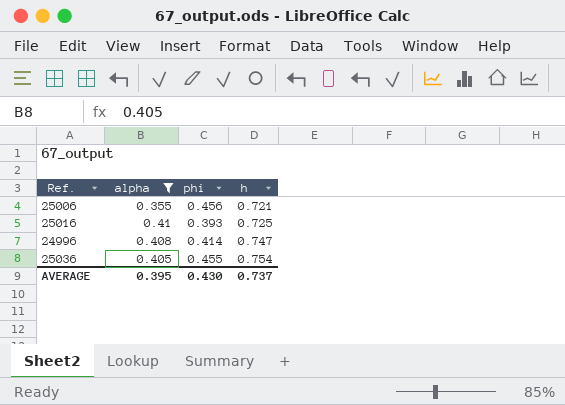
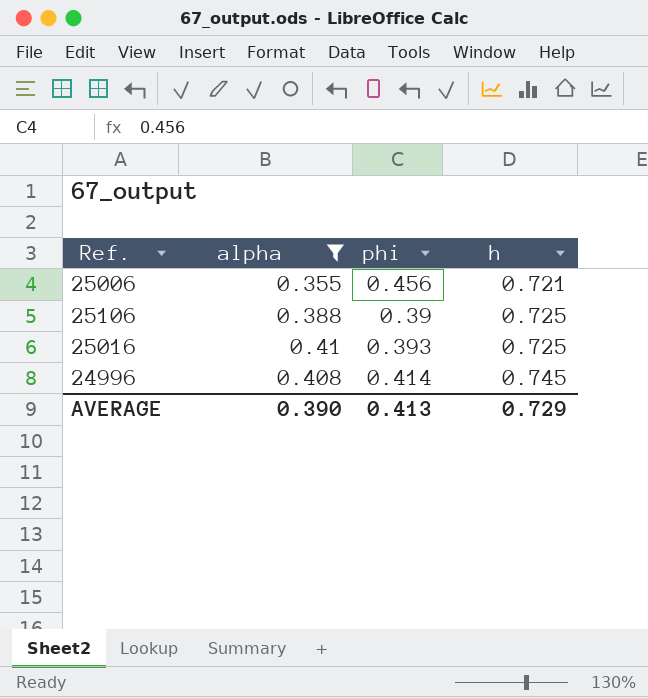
row 25036: 0.405 | 0.455 | 0.754 -> none
row 25106: none -> 0.388 | 0.39 | 0.725
24996 | h: 0.747 -> 0.745
AVERAGE | alpha: 0.395 -> 0.390
AVERAGE | phi: 0.430 -> 0.413
AVERAGE | h: 0.737 -> 0.729

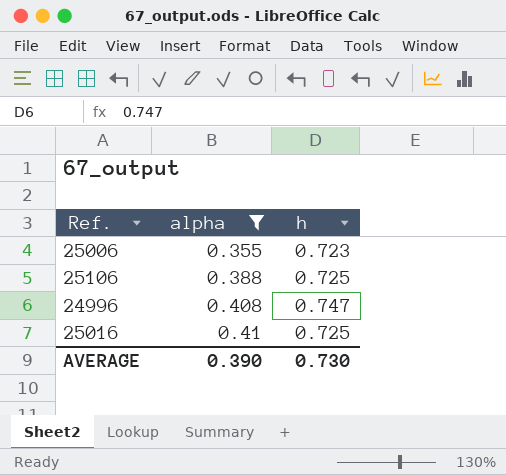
row order: h ascending -> alpha ascending
column phi | position: 3 -> none
25006 | h: 0.721 -> 0.723
24996 | h: 0.745 -> 0.747
AVERAGE | h: 0.729 -> 0.730

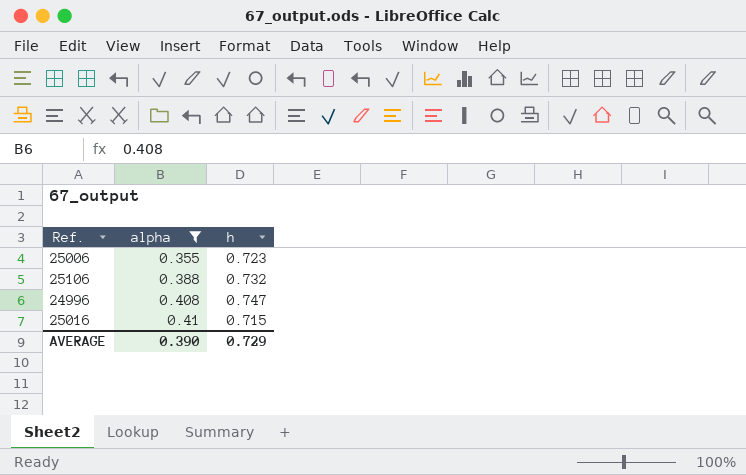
25106 | h: 0.725 -> 0.732
25016 | h: 0.725 -> 0.715
AVERAGE | h: 0.730 -> 0.729

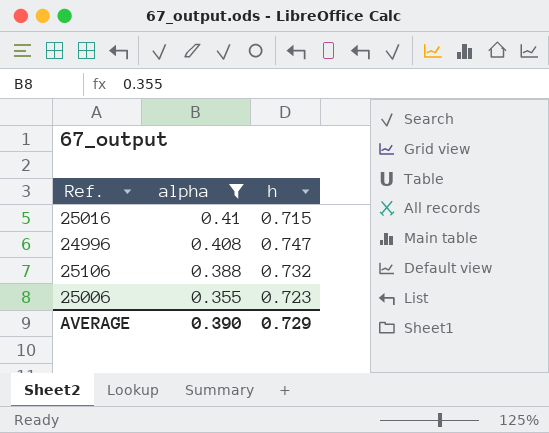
row order: alpha ascending -> alpha descending

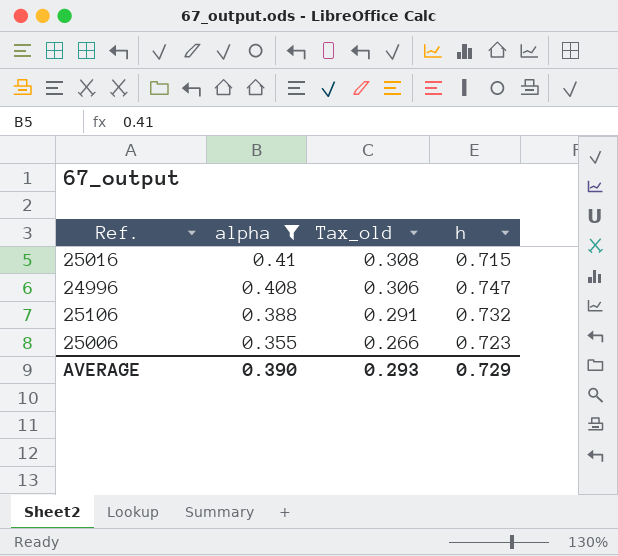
column Tax_old | formula: none -> [alpha] * 0.75

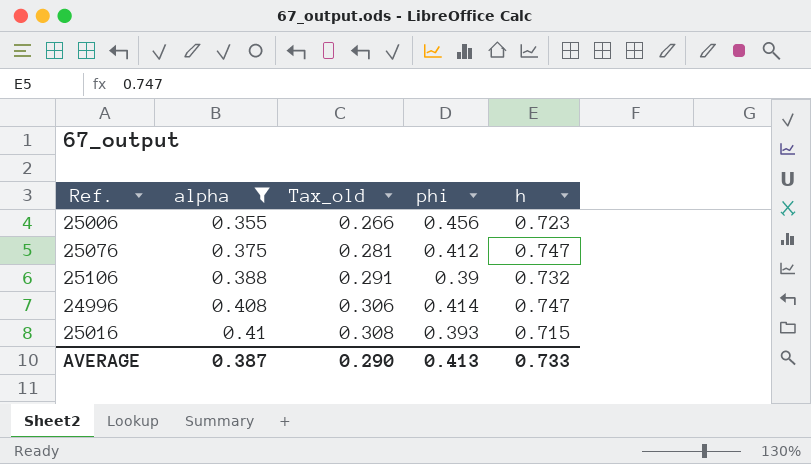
row order: alpha descending -> alpha ascending
column phi | position: none -> 4
row 25076: none -> 0.375 | 0.281 | 0.412 | 0.747
AVERAGE | alpha: 0.390 -> 0.387
AVERAGE | Tax_old: 0.293 -> 0.290
AVERAGE | h: 0.729 -> 0.733

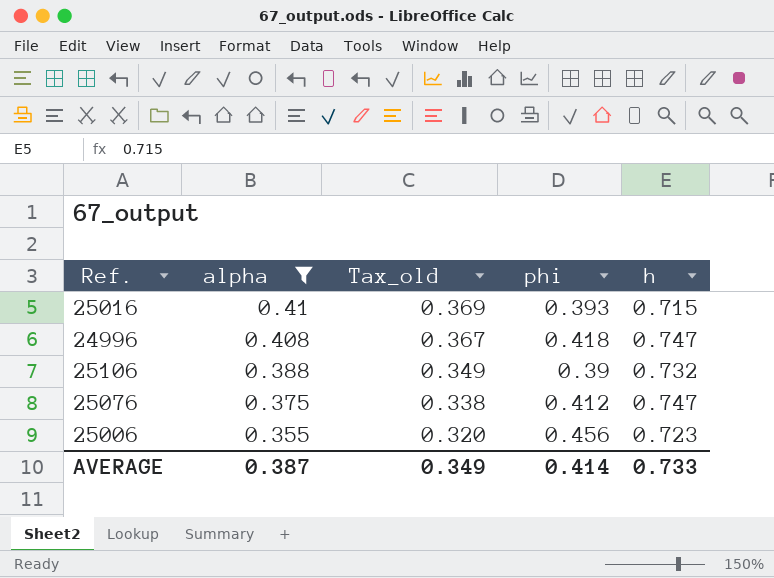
row order: alpha ascending -> alpha descending
column Tax_old | formula: [alpha] * 0.75 -> [alpha] * 0.9
24996 | phi: 0.414 -> 0.418
AVERAGE | Tax_old: 0.290 -> 0.349
AVERAGE | phi: 0.413 -> 0.414

